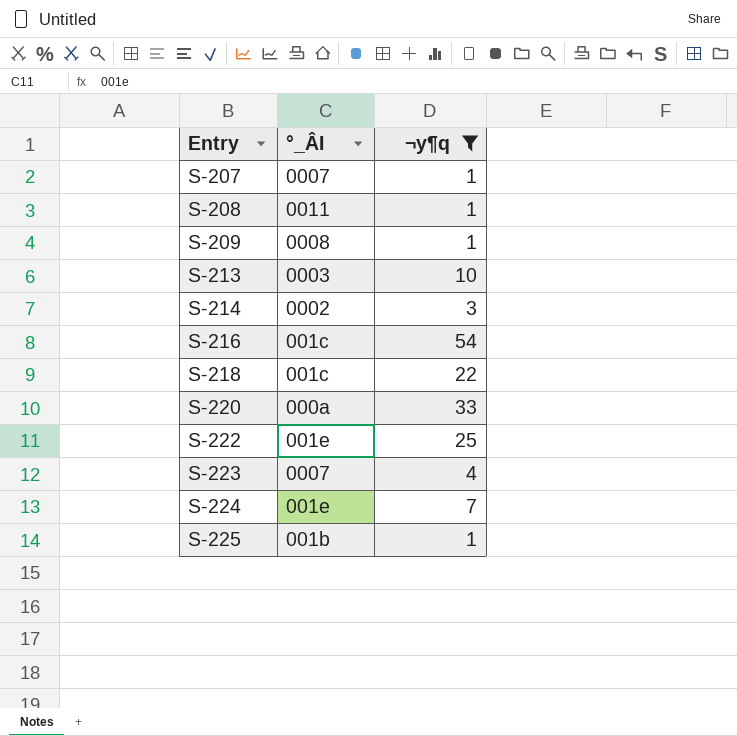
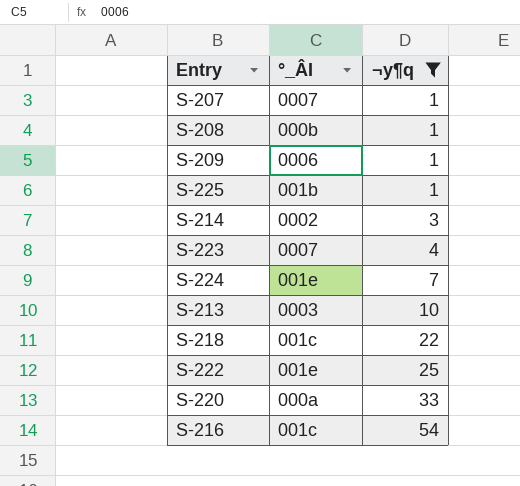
row order: Entry ascending -> ¬y¶q ascending
S-208 | °_ÂI: 0011 -> 000b
S-209 | °_ÂI: 0008 -> 0006

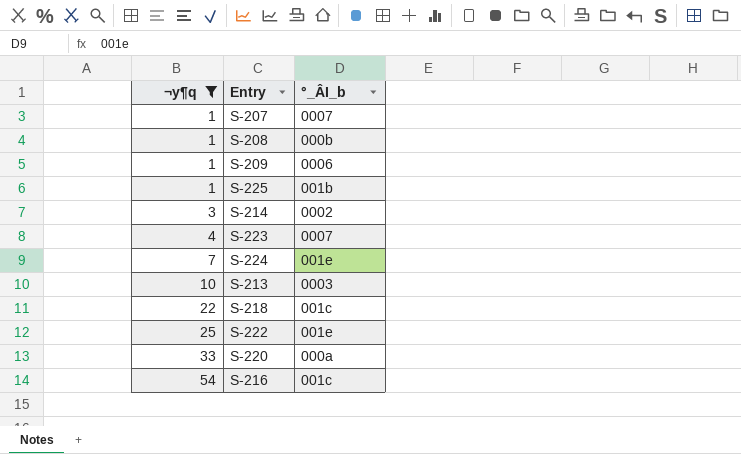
column ¬y¶q | position: 3 -> 1
column name: °_ÂI -> °_ÂI_b

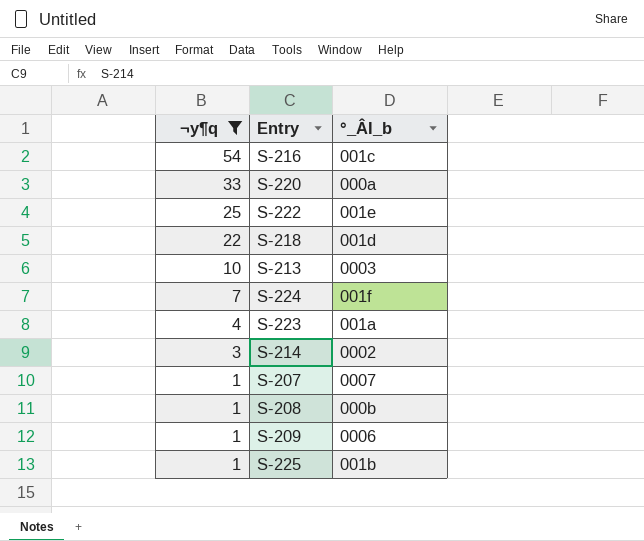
row order: ¬y¶q ascending -> ¬y¶q descending
S-218 | °_ÂI_b: 001c -> 001d
S-224 | °_ÂI_b: 001e -> 001f
S-223 | °_ÂI_b: 0007 -> 001a

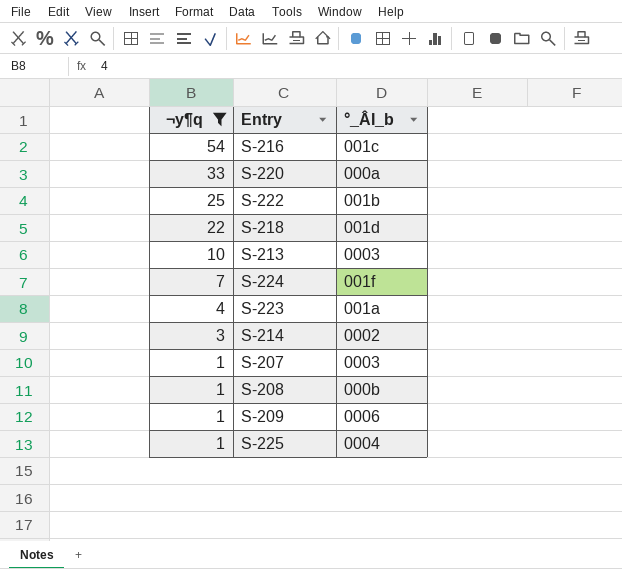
S-222 | °_ÂI_b: 001e -> 001b
S-207 | °_ÂI_b: 0007 -> 0003
S-225 | °_ÂI_b: 001b -> 0004

